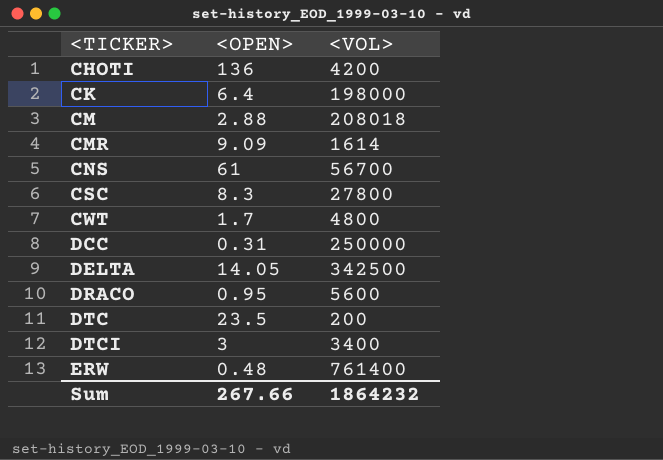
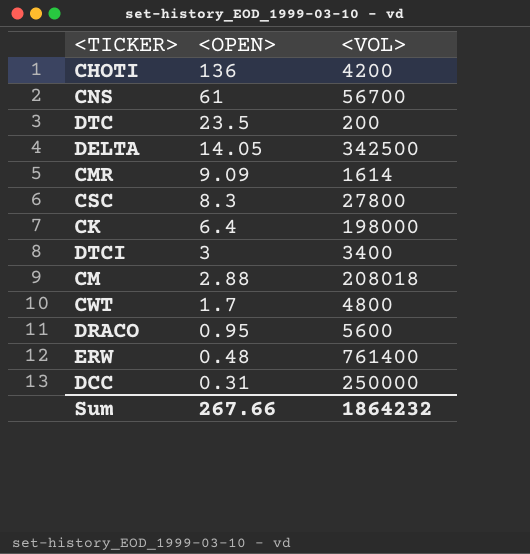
row order: <TICKER> ascending -> <OPEN> descending

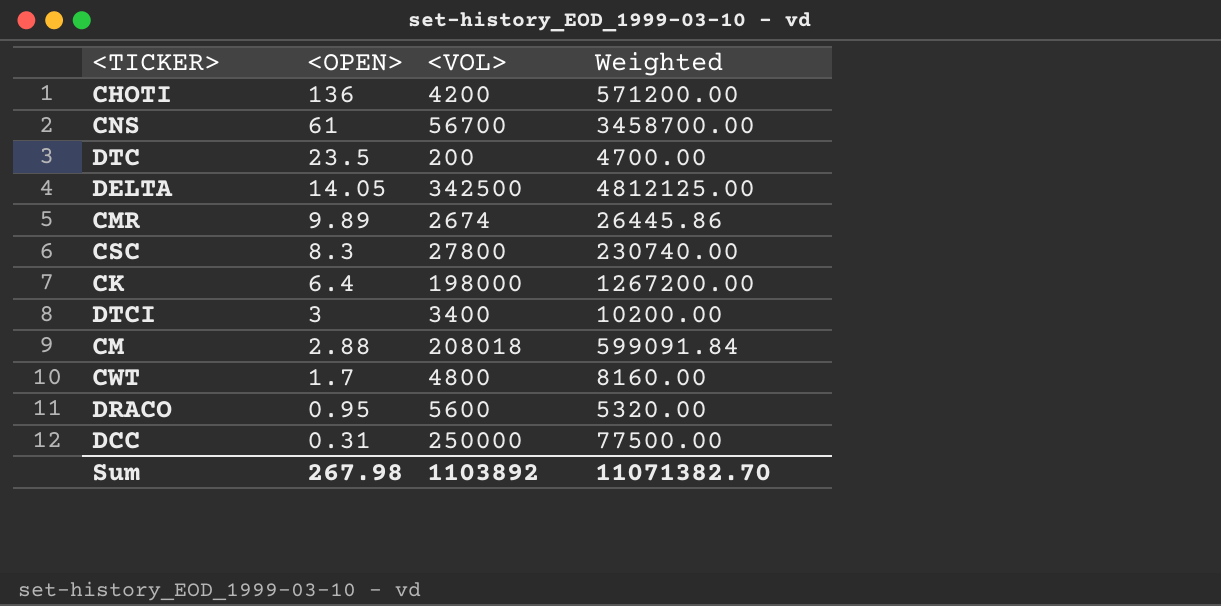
column Weighted | formula: none -> [<OPEN>] * [<VOL>]
row ERW: 0.48 | 761400 -> none
CMR | <OPEN>: 9.09 -> 9.89
CMR | <VOL>: 1614 -> 2674
Sum | <OPEN>: 267.66 -> 267.98
Sum | <VOL>: 1864232 -> 1103892

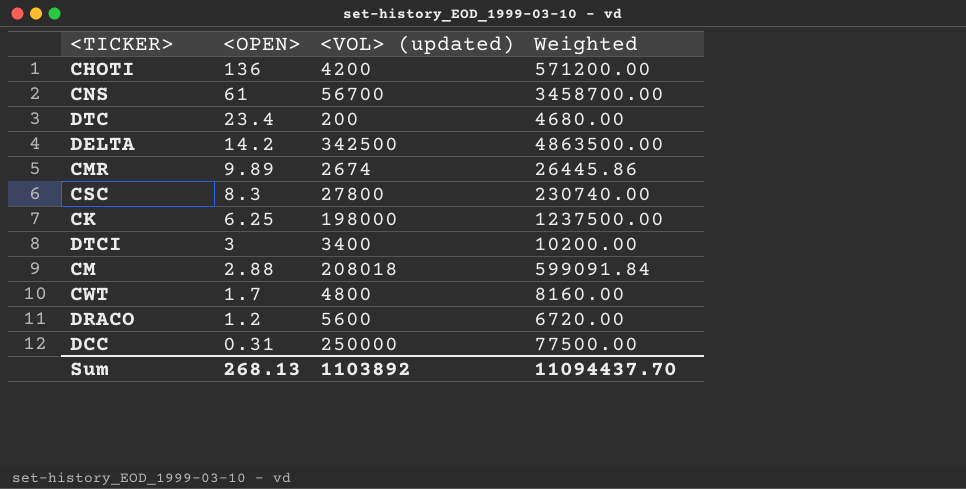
column name: <VOL> -> <VOL> (updated)
DTC | <OPEN>: 23.5 -> 23.4
DTC | Weighted: 4700.00 -> 4680.00
DELTA | <OPEN>: 14.05 -> 14.2
DELTA | Weighted: 4812125.00 -> 4863500.00
CK | <OPEN>: 6.4 -> 6.25
CK | Weighted: 1267200.00 -> 1237500.00
DRACO | <OPEN>: 0.95 -> 1.2
DRACO | Weighted: 5320.00 -> 6720.00
Sum | <OPEN>: 267.98 -> 268.13
Sum | Weighted: 11071382.70 -> 11094437.70

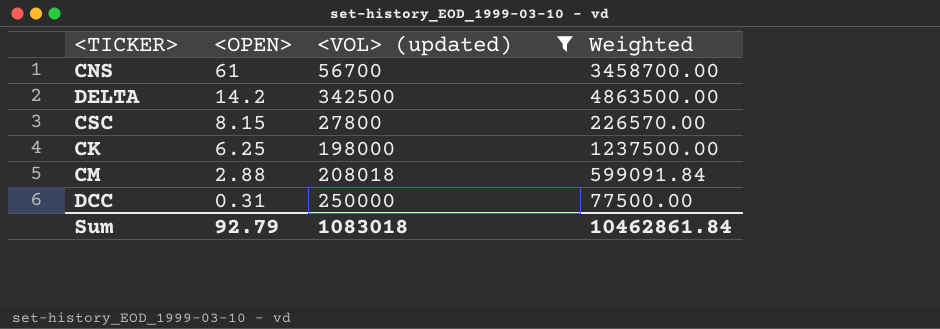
filter: none -> <VOL> (updated) >= 27800
CSC | <OPEN>: 8.3 -> 8.15
CSC | Weighted: 230740.00 -> 226570.00
Sum | <OPEN>: 268.13 -> 92.79
Sum | <VOL> (updated): 1103892 -> 1083018
Sum | Weighted: 11094437.70 -> 10462861.84

